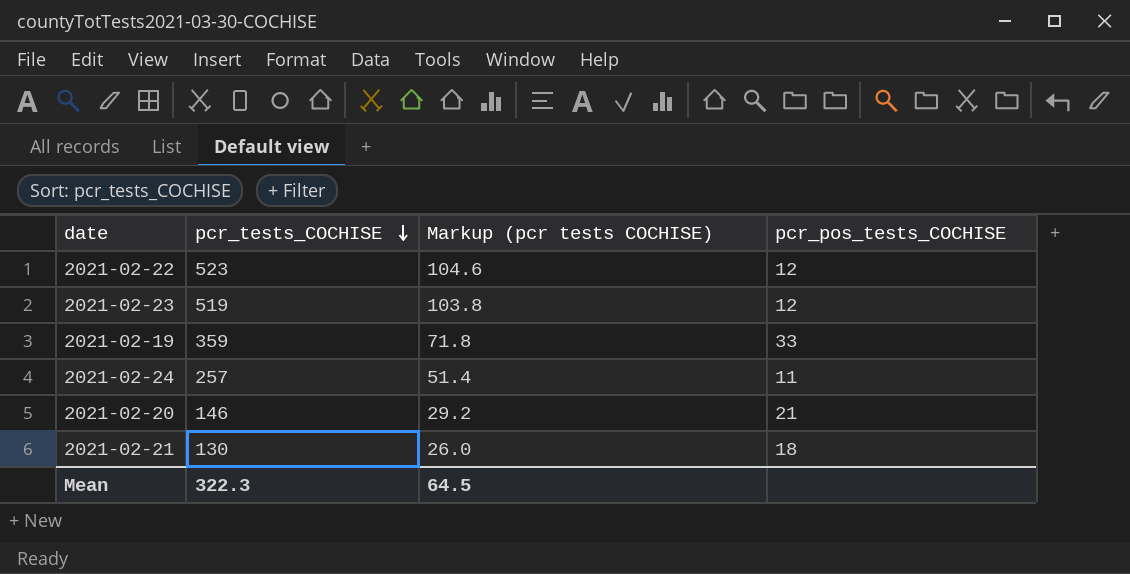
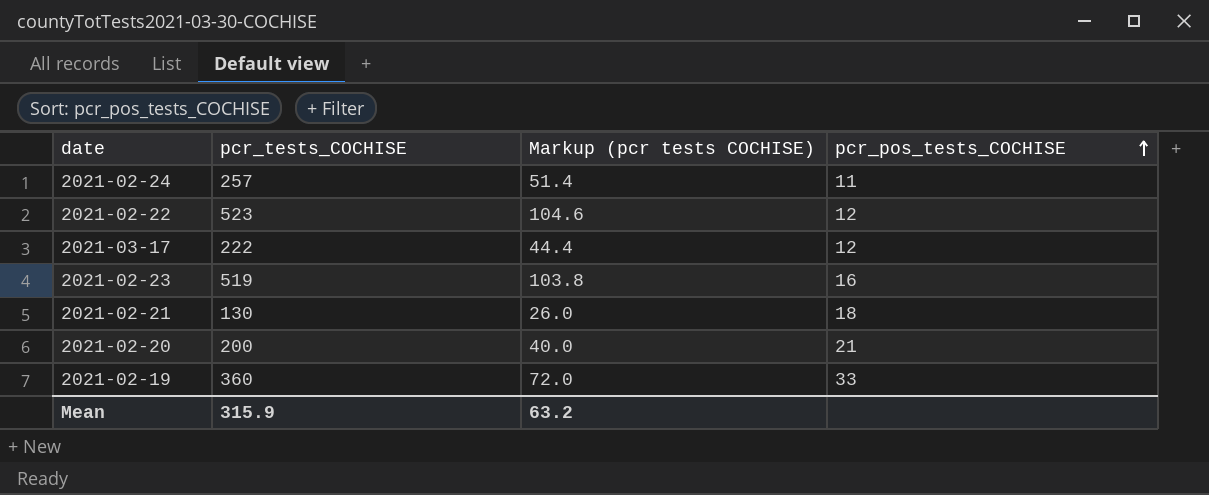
row order: pcr_tests_COCHISE descending -> pcr_pos_tests_COCHISE ascending
row 2021-03-17: none -> 222 | 44.4 | 12
2021-02-23 | pcr_pos_tests_COCHISE: 12 -> 16
2021-02-20 | pcr_tests_COCHISE: 146 -> 200
2021-02-20 | Markup (pcr tests COCHISE): 29.2 -> 40.0
2021-02-19 | pcr_tests_COCHISE: 359 -> 360
2021-02-19 | Markup (pcr tests COCHISE): 71.8 -> 72.0
Mean | pcr_tests_COCHISE: 322.3 -> 315.9
Mean | Markup (pcr tests COCHISE): 64.5 -> 63.2

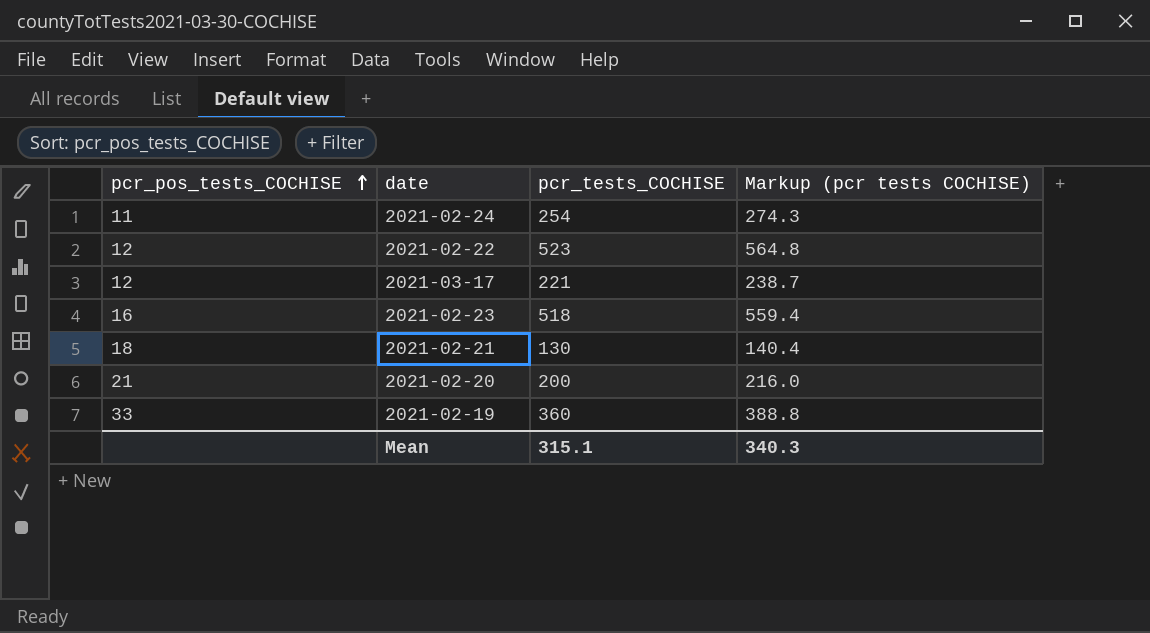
column pcr_pos_tests_COCHISE | position: 4 -> 1
column Markup (pcr tests COCHISE) | formula: [pcr_tests_COCHISE] * 0.2 -> [pcr_tests_COCHISE] * 1.08
2021-02-24 | pcr_tests_COCHISE: 257 -> 254
2021-03-17 | pcr_tests_COCHISE: 222 -> 221
2021-02-23 | pcr_tests_COCHISE: 519 -> 518
Mean | pcr_tests_COCHISE: 315.9 -> 315.1
Mean | Markup (pcr tests COCHISE): 63.2 -> 340.3

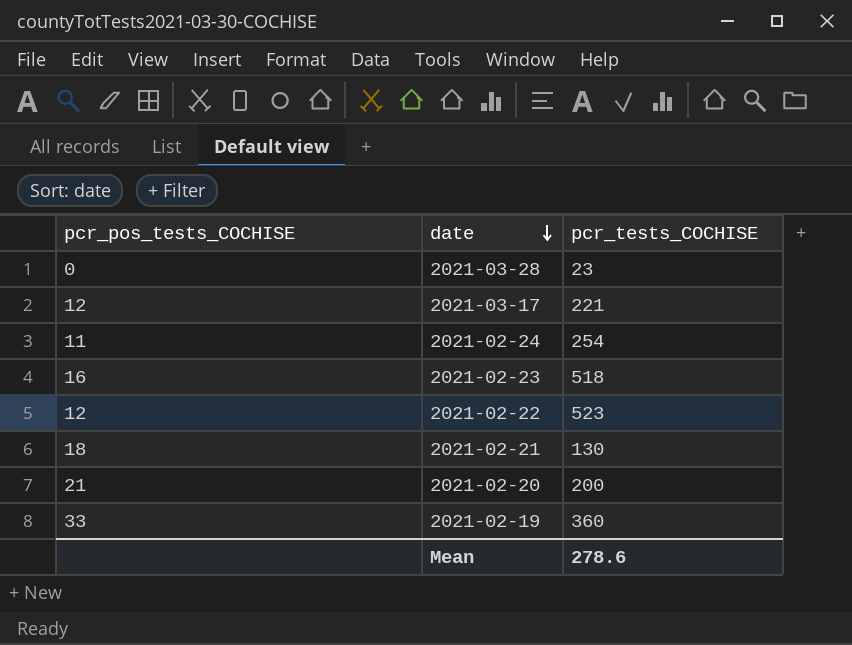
row order: pcr_pos_tests_COCHISE ascending -> date descending
column Markup (pcr tests COCHISE) | formula: [pcr_tests_COCHISE] * 1.08 -> none
row 2021-03-28: none -> 0 | 23
Mean | pcr_tests_COCHISE: 315.1 -> 278.6

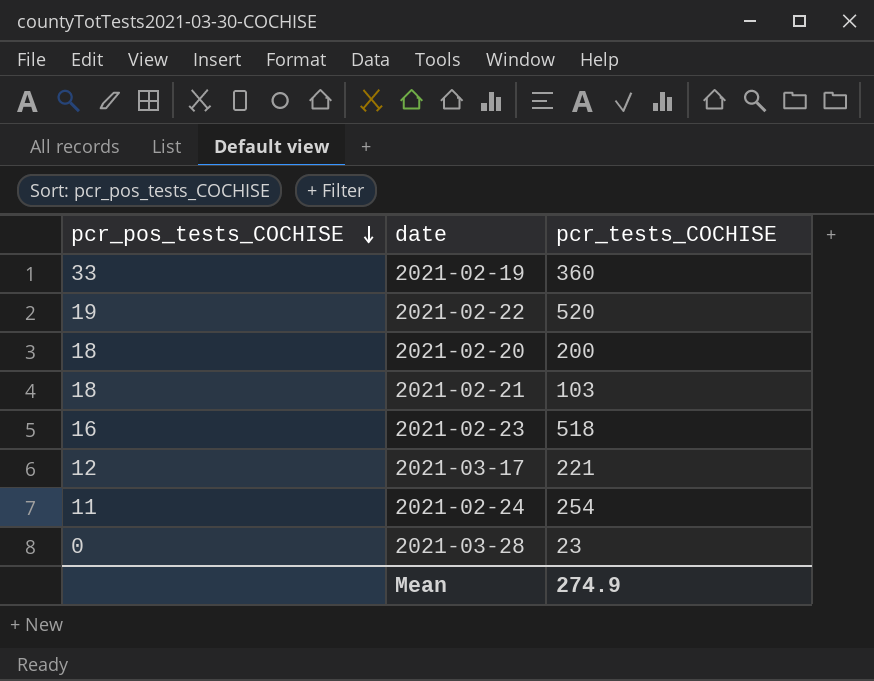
row order: date descending -> pcr_pos_tests_COCHISE descending
2021-02-22 | pcr_pos_tests_COCHISE: 12 -> 19
2021-02-22 | pcr_tests_COCHISE: 523 -> 520
2021-02-20 | pcr_pos_tests_COCHISE: 21 -> 18
2021-02-21 | pcr_tests_COCHISE: 130 -> 103
Mean | pcr_tests_COCHISE: 278.6 -> 274.9

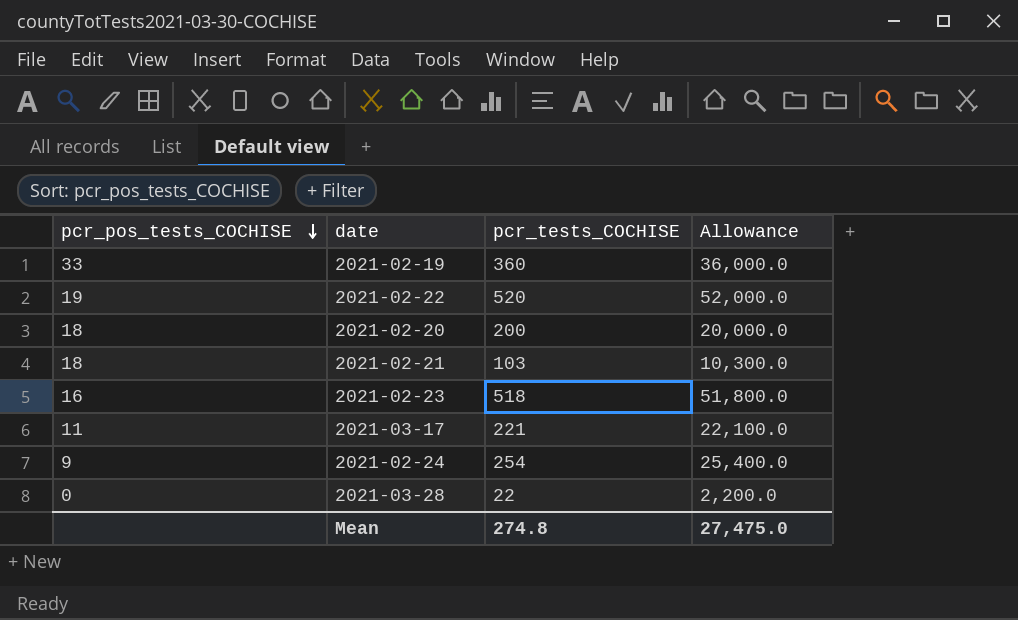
column Allowance | formula: none -> [pcr_tests_COCHISE] * 100
2021-03-17 | pcr_pos_tests_COCHISE: 12 -> 11
2021-02-24 | pcr_pos_tests_COCHISE: 11 -> 9
2021-03-28 | pcr_tests_COCHISE: 23 -> 22
Mean | pcr_tests_COCHISE: 274.9 -> 274.8

